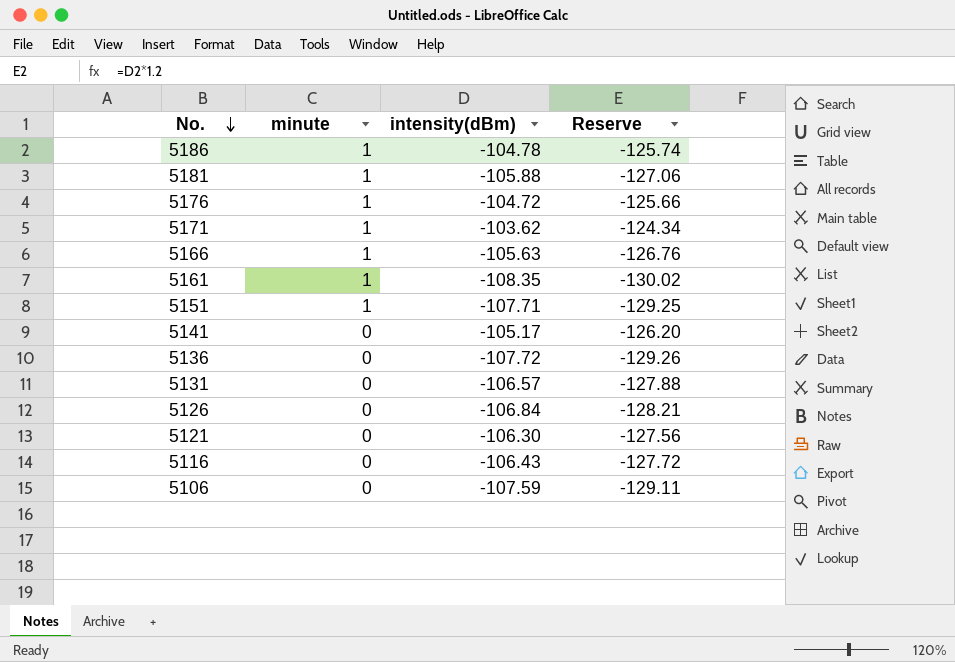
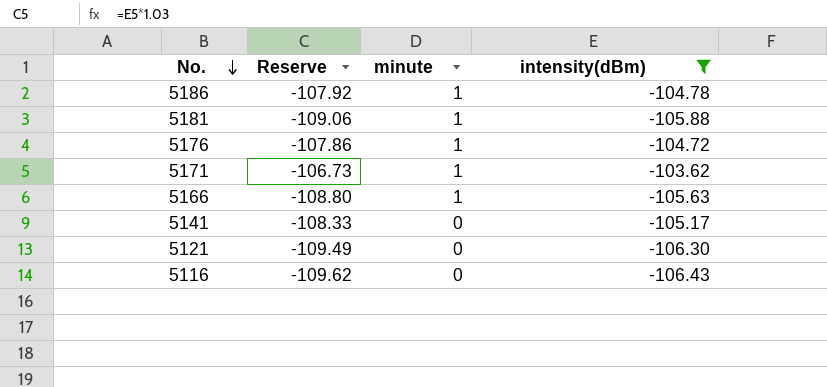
filter: none -> intensity(dBm) >= -106.43
column Reserve | formula: [intensity(dBm)] * 1.2 -> [intensity(dBm)] * 1.03
column Reserve | position: 4 -> 2

